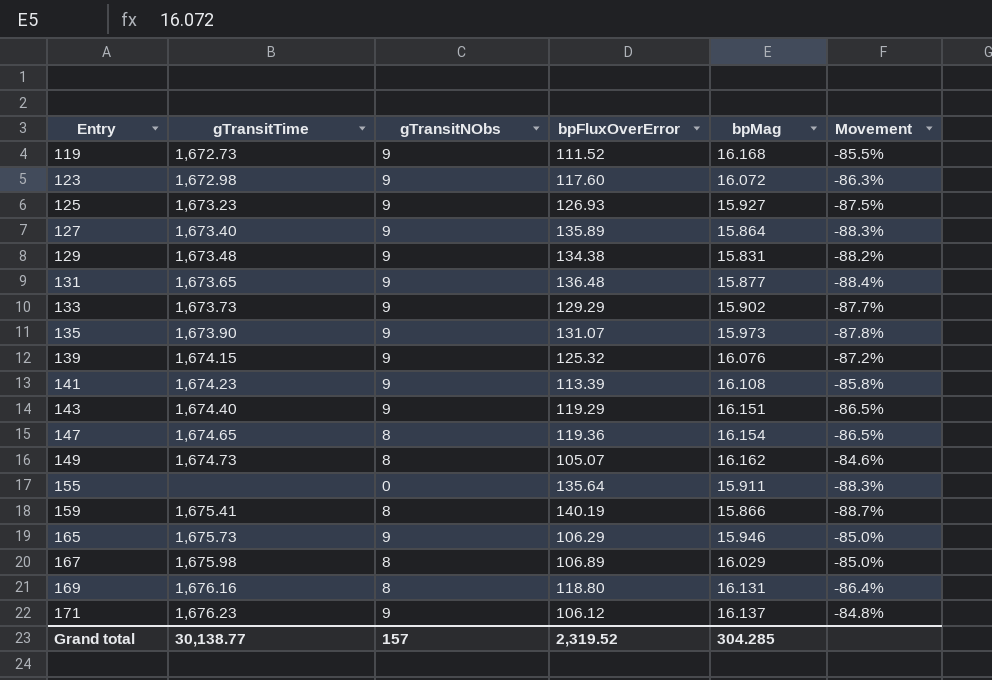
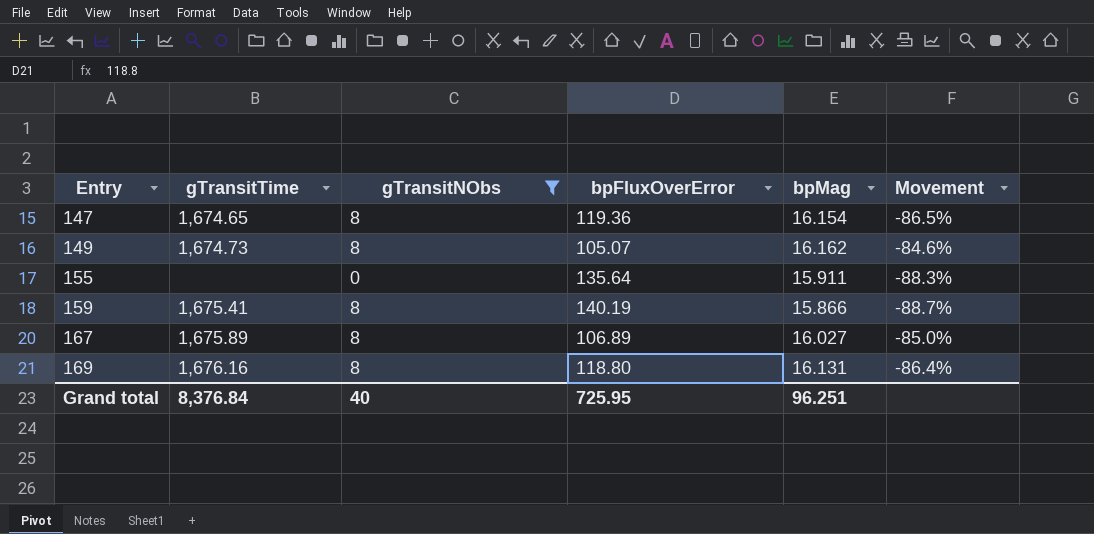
filter: none -> gTransitNObs != 9
167 | gTransitTime: 1,675.98 -> 1,675.89
167 | bpMag: 16.029 -> 16.027
Grand total | gTransitTime: 30,138.77 -> 8,376.84
Grand total | gTransitNObs: 157 -> 40
Grand total | bpFluxOverError: 2,319.52 -> 725.95
Grand total | bpMag: 304.285 -> 96.251

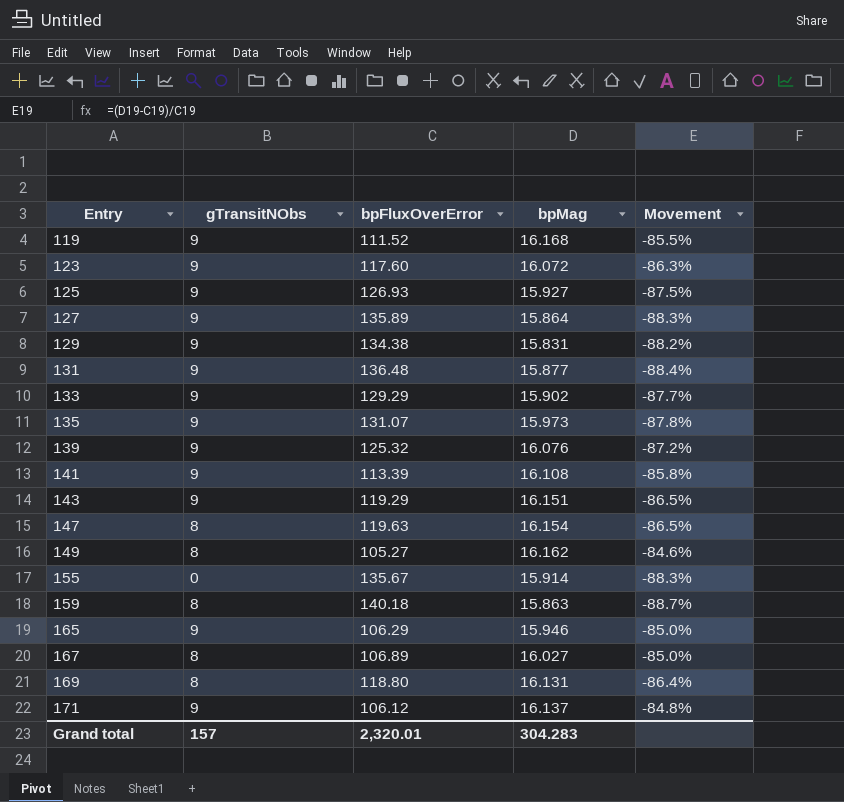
filter: gTransitNObs != 9 -> none
column gTransitTime | position: 2 -> none
147 | bpFluxOverError: 119.36 -> 119.63
149 | bpFluxOverError: 105.07 -> 105.27
155 | bpFluxOverError: 135.64 -> 135.67
155 | bpMag: 15.911 -> 15.914
159 | bpFluxOverError: 140.19 -> 140.18
159 | bpMag: 15.866 -> 15.863
Grand total | gTransitNObs: 40 -> 157
Grand total | bpFluxOverError: 725.95 -> 2,320.01
Grand total | bpMag: 96.251 -> 304.283

